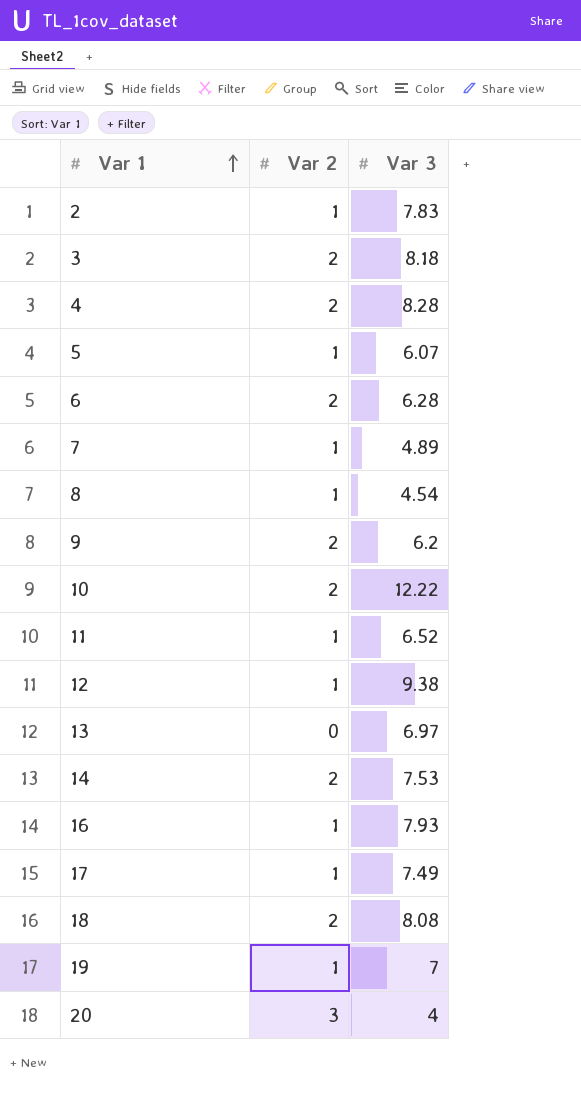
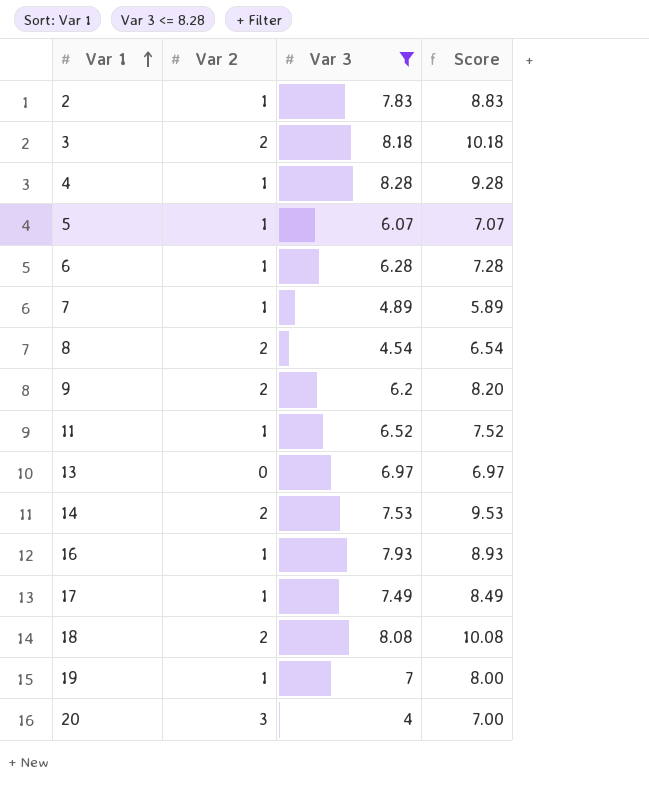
filter: none -> Var 3 <= 8.28
column Score | formula: none -> [Var 2] + [Var 3]
4 | Var 2: 2 -> 1
6 | Var 2: 2 -> 1
8 | Var 2: 1 -> 2

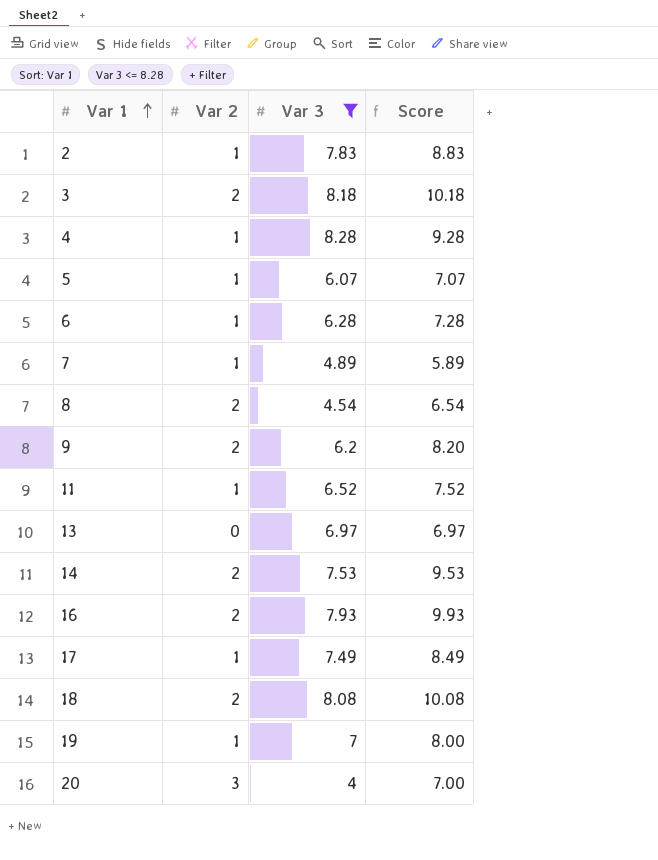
16 | Var 2: 1 -> 2
16 | Score: 8.93 -> 9.93

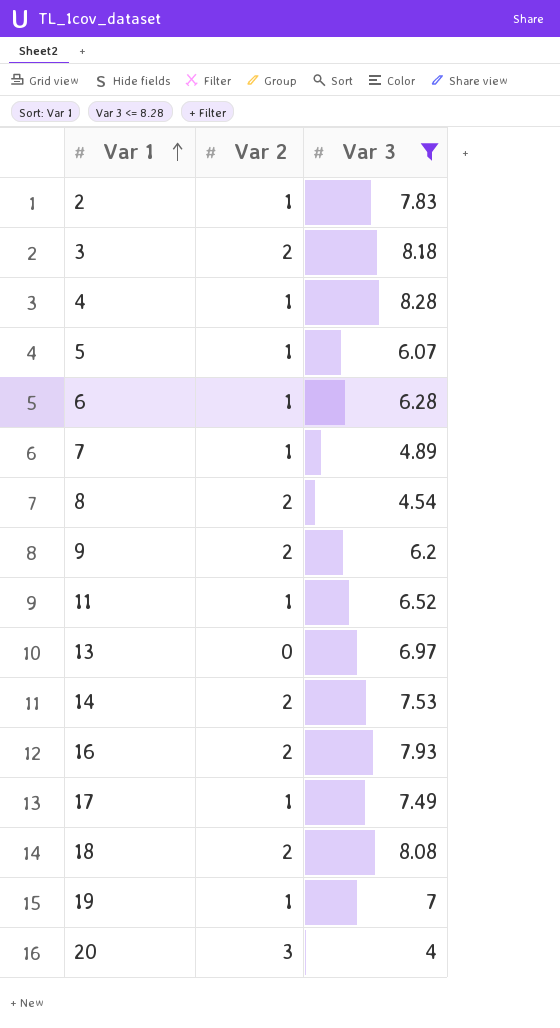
column Score | formula: [Var 2] + [Var 3] -> none

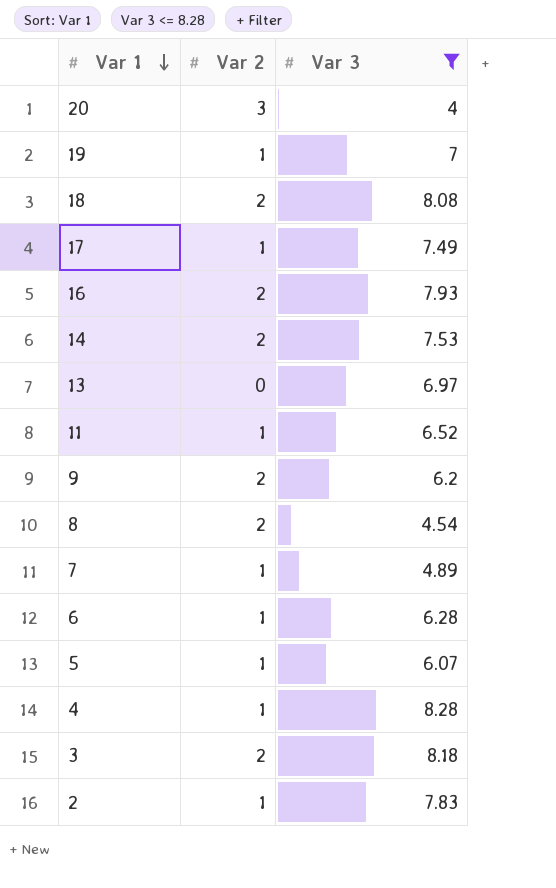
row order: Var 1 ascending -> Var 1 descending

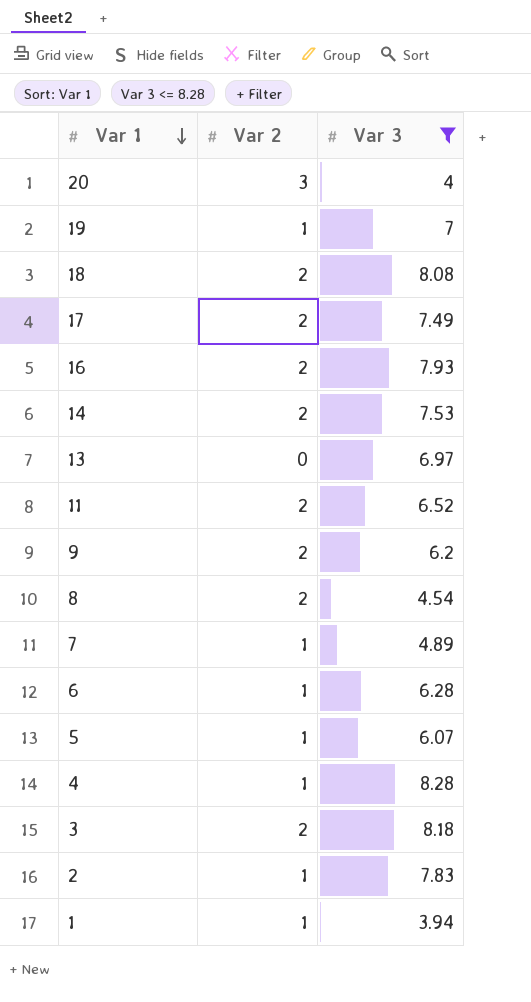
17 | Var 2: 1 -> 2
11 | Var 2: 1 -> 2
row 1: none -> 1 | 3.94

